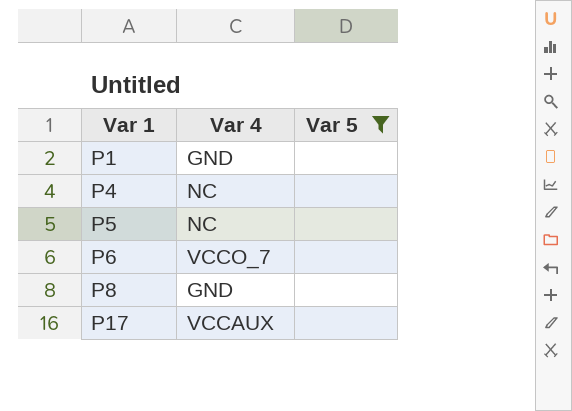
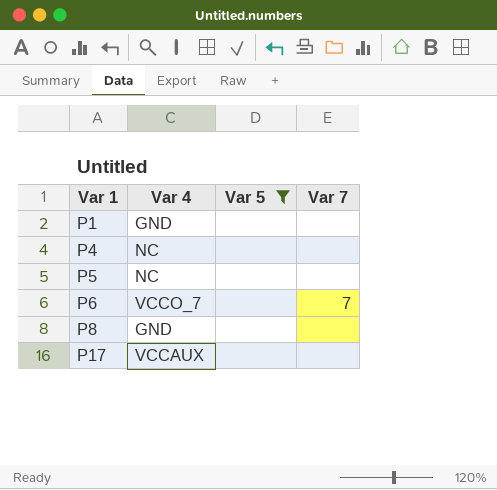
column Var 7 | position: none -> 4

